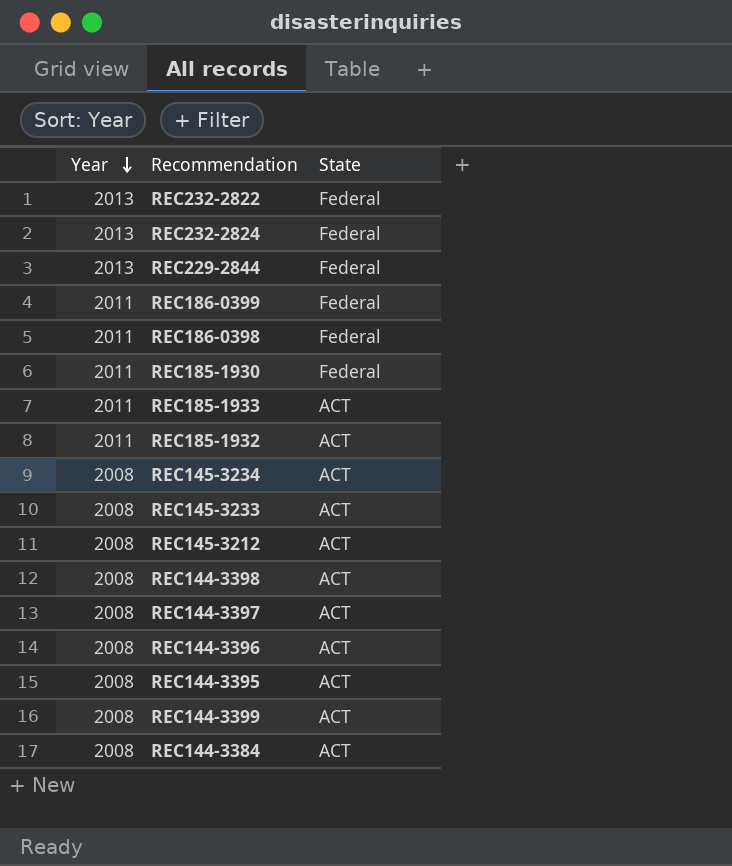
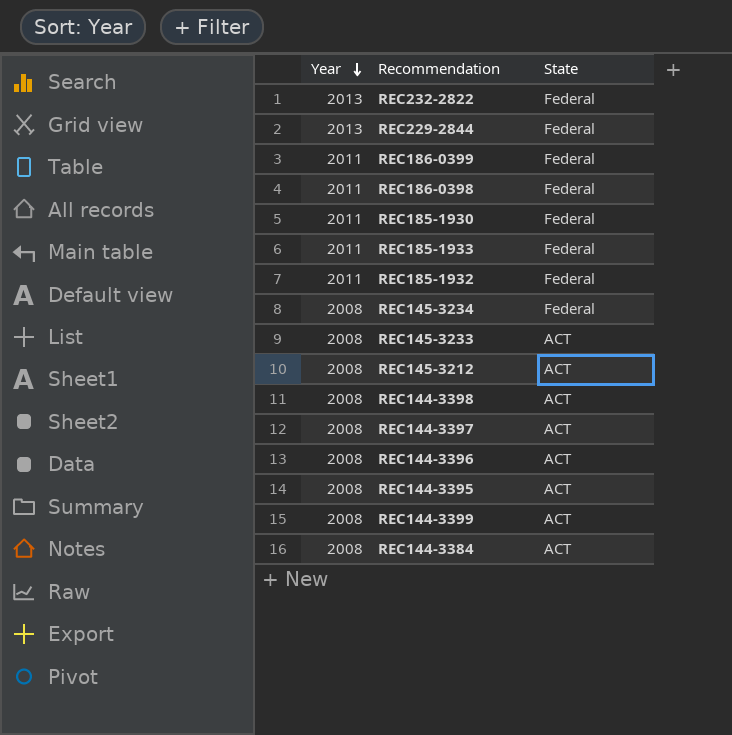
row REC232-2824: 2013 | Federal -> none
REC185-1933 | State: ACT -> Federal
REC185-1932 | State: ACT -> Federal
REC145-3234 | State: ACT -> Federal

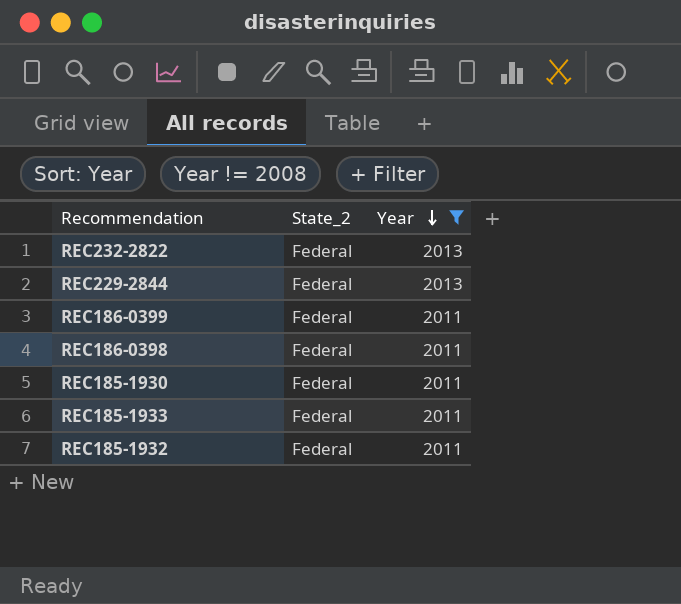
filter: none -> Year != 2008
column name: State -> State_2
column Year | position: 1 -> 3

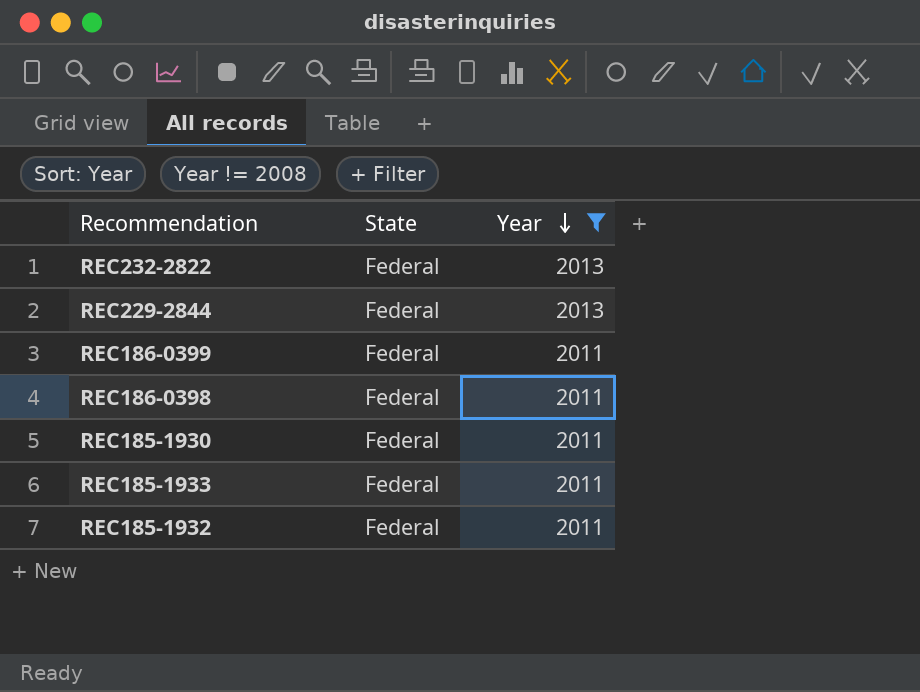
column name: State_2 -> State

